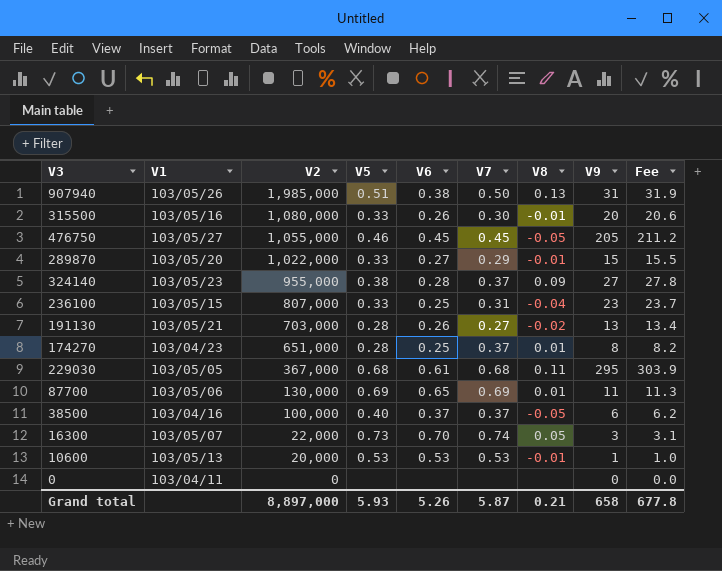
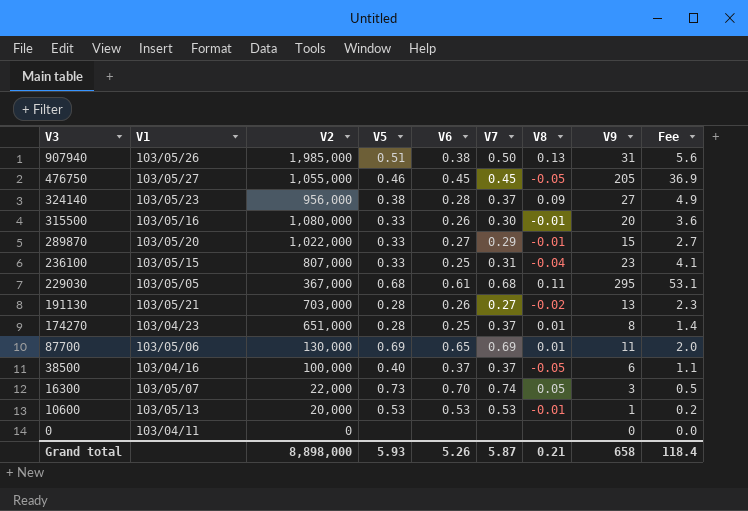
row order: V2 descending -> V3 descending
column Fee | formula: [V9] * 1.03 -> [V9] * 0.18
324140 | V2: 955,000 -> 956,000
Grand total | V2: 8,897,000 -> 8,898,000
Grand total | Fee: 677.8 -> 118.4

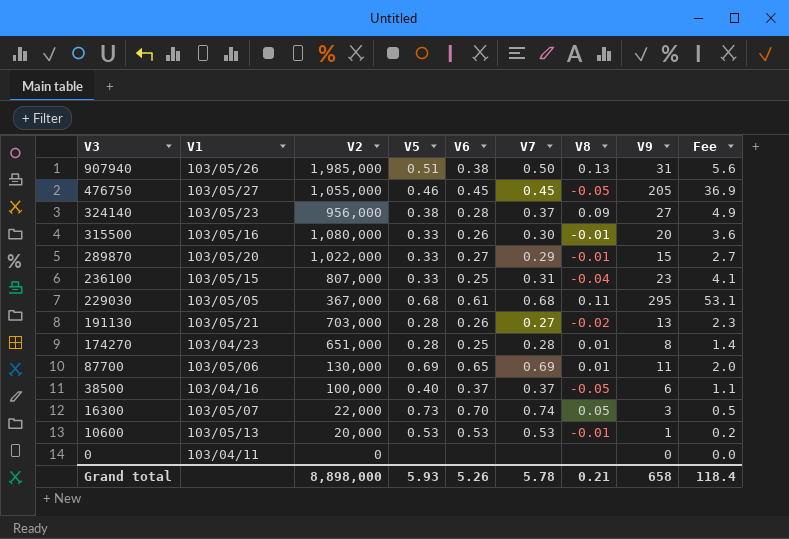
174270 | V7: 0.37 -> 0.28
Grand total | V7: 5.87 -> 5.78

